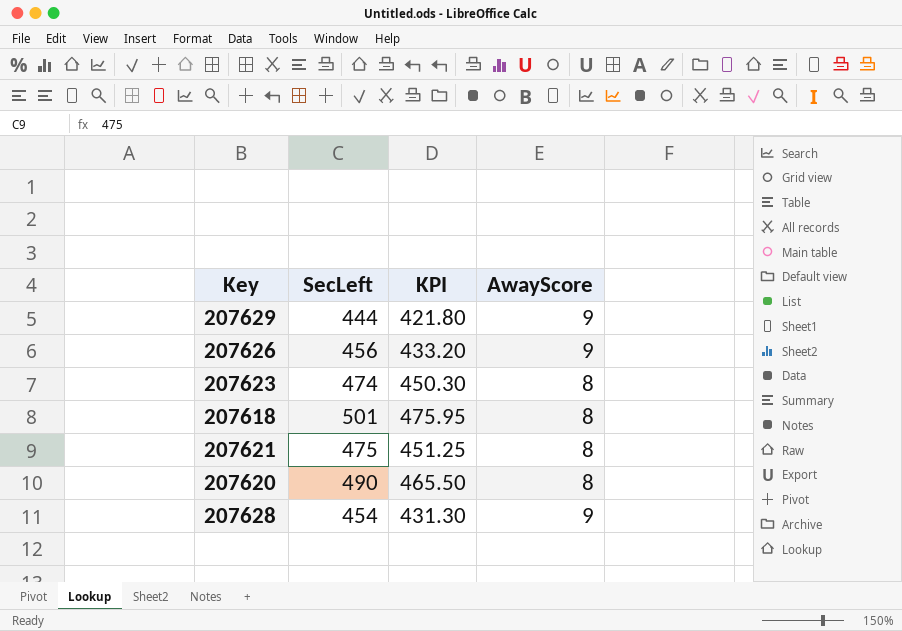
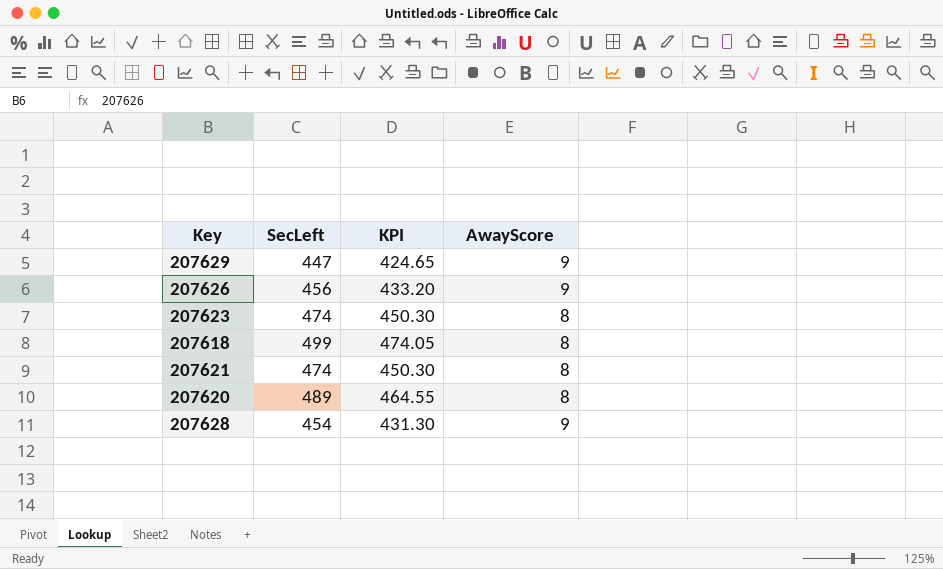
207629 | SecLeft: 444 -> 447
207629 | KPI: 421.80 -> 424.65
207618 | SecLeft: 501 -> 499
207618 | KPI: 475.95 -> 474.05
207621 | SecLeft: 475 -> 474
207621 | KPI: 451.25 -> 450.30
207620 | SecLeft: 490 -> 489
207620 | KPI: 465.50 -> 464.55

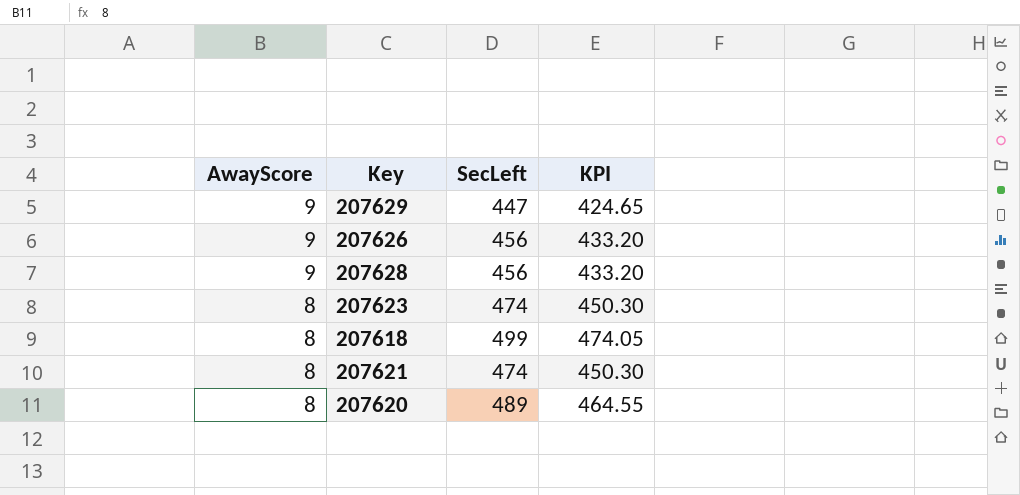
row order: none -> AwayScore descending
column AwayScore | position: 4 -> 1
207628 | SecLeft: 454 -> 456
207628 | KPI: 431.30 -> 433.20

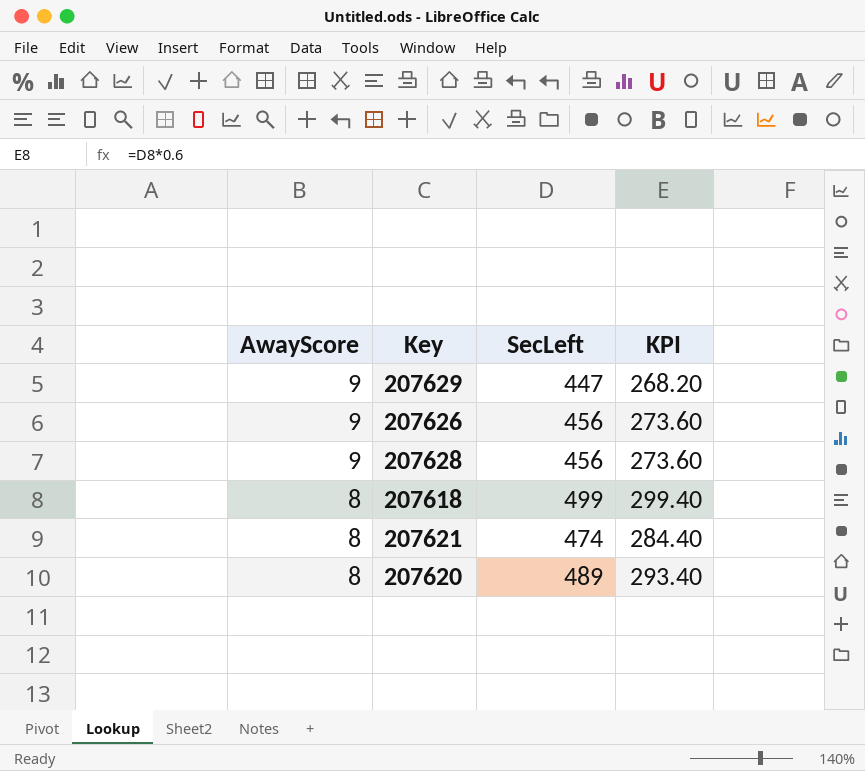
column KPI | formula: [SecLeft] * 0.95 -> [SecLeft] * 0.6
row 207623: 8 | 474 | 450.30 -> none

